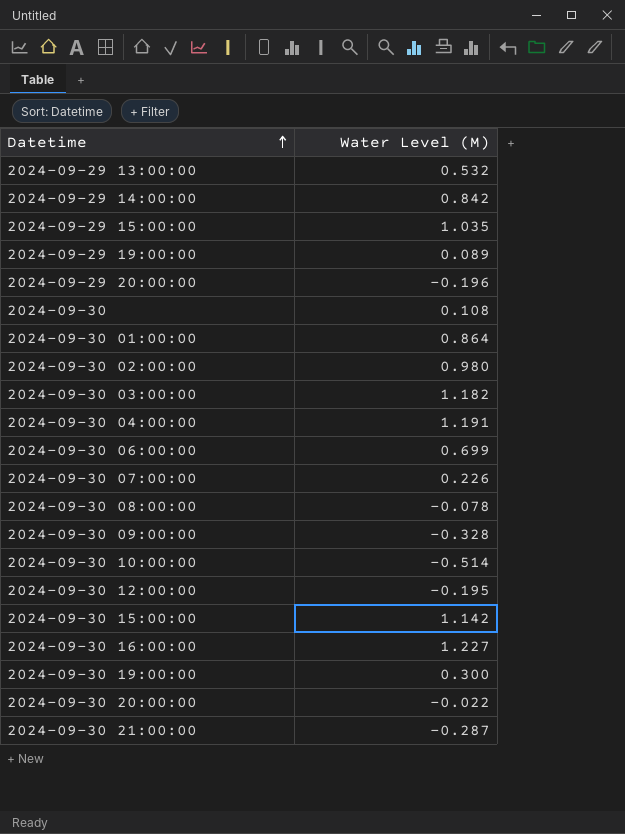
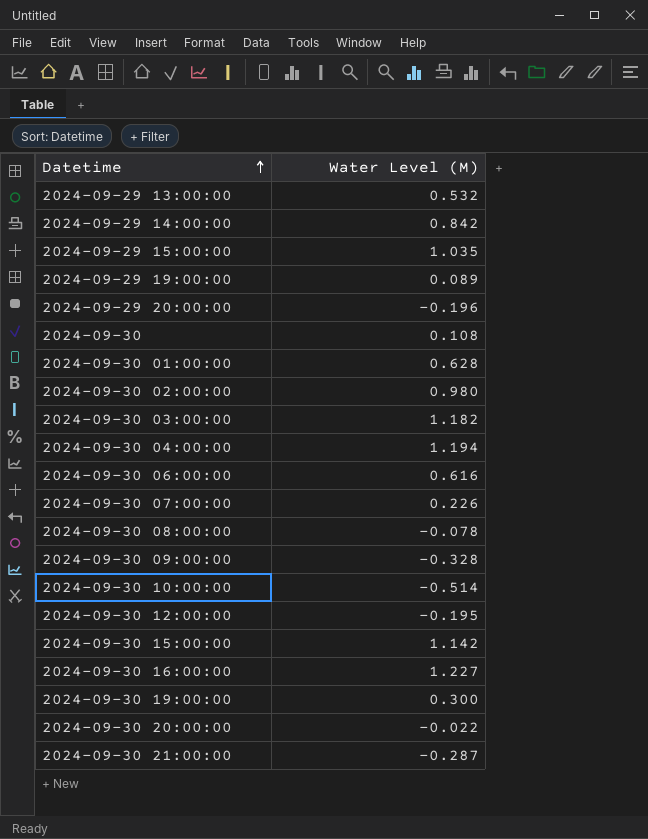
2024-09-30 01:00:00 | Water Level (M): 0.864 -> 0.628
2024-09-30 04:00:00 | Water Level (M): 1.191 -> 1.194
2024-09-30 06:00:00 | Water Level (M): 0.699 -> 0.616

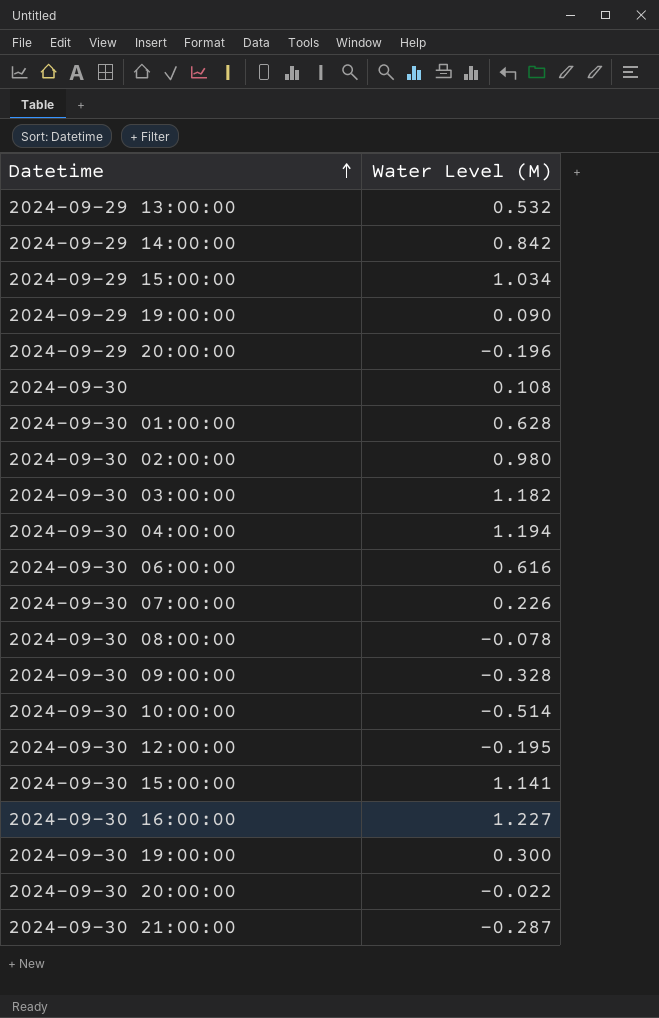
2024-09-29 15:00:00 | Water Level (M): 1.035 -> 1.034
2024-09-29 19:00:00 | Water Level (M): 0.089 -> 0.090
2024-09-30 15:00:00 | Water Level (M): 1.142 -> 1.141

